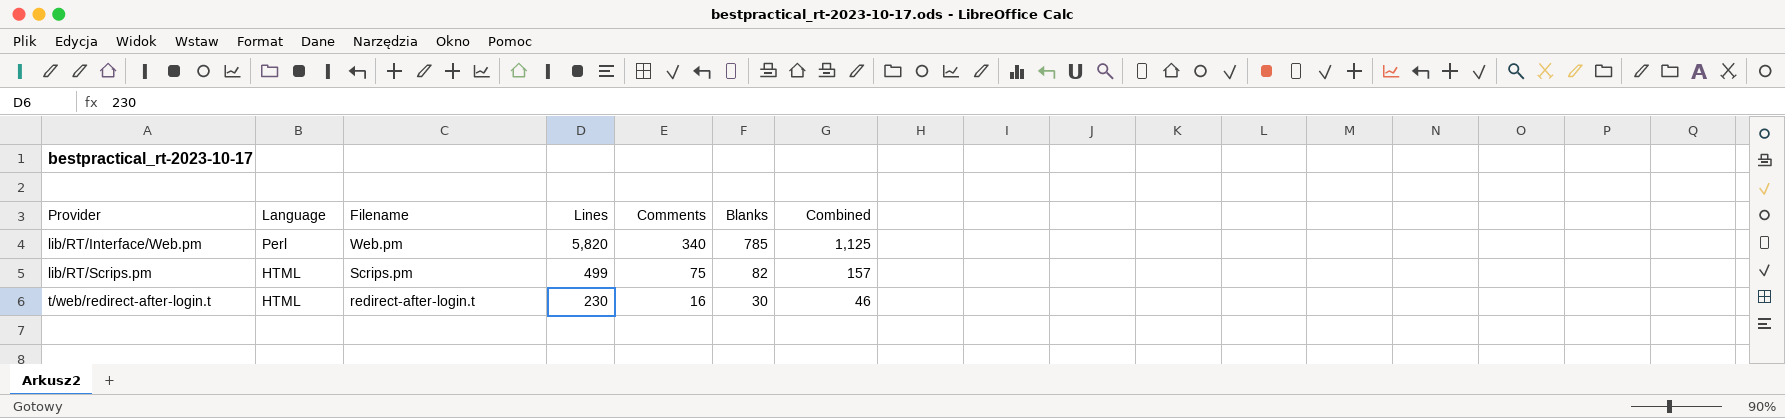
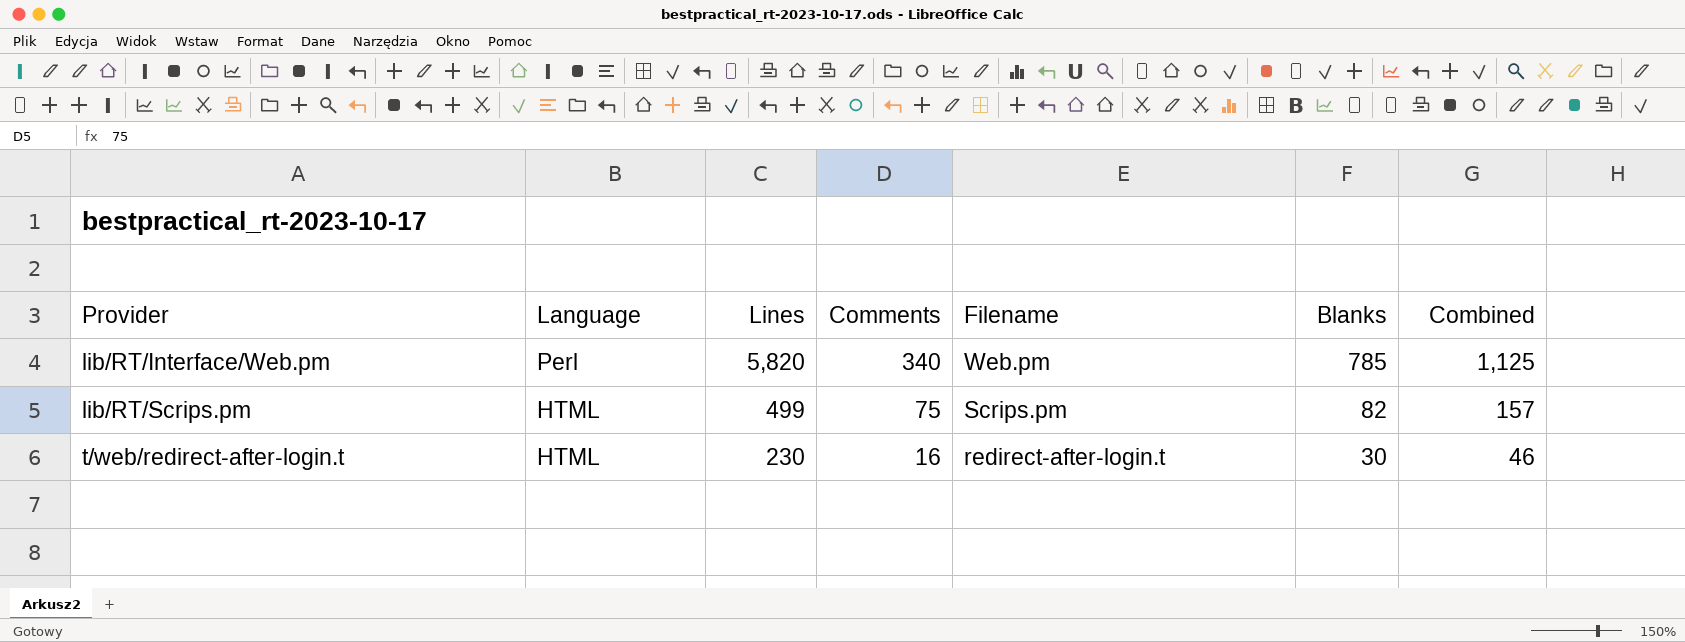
column Filename | position: 3 -> 5

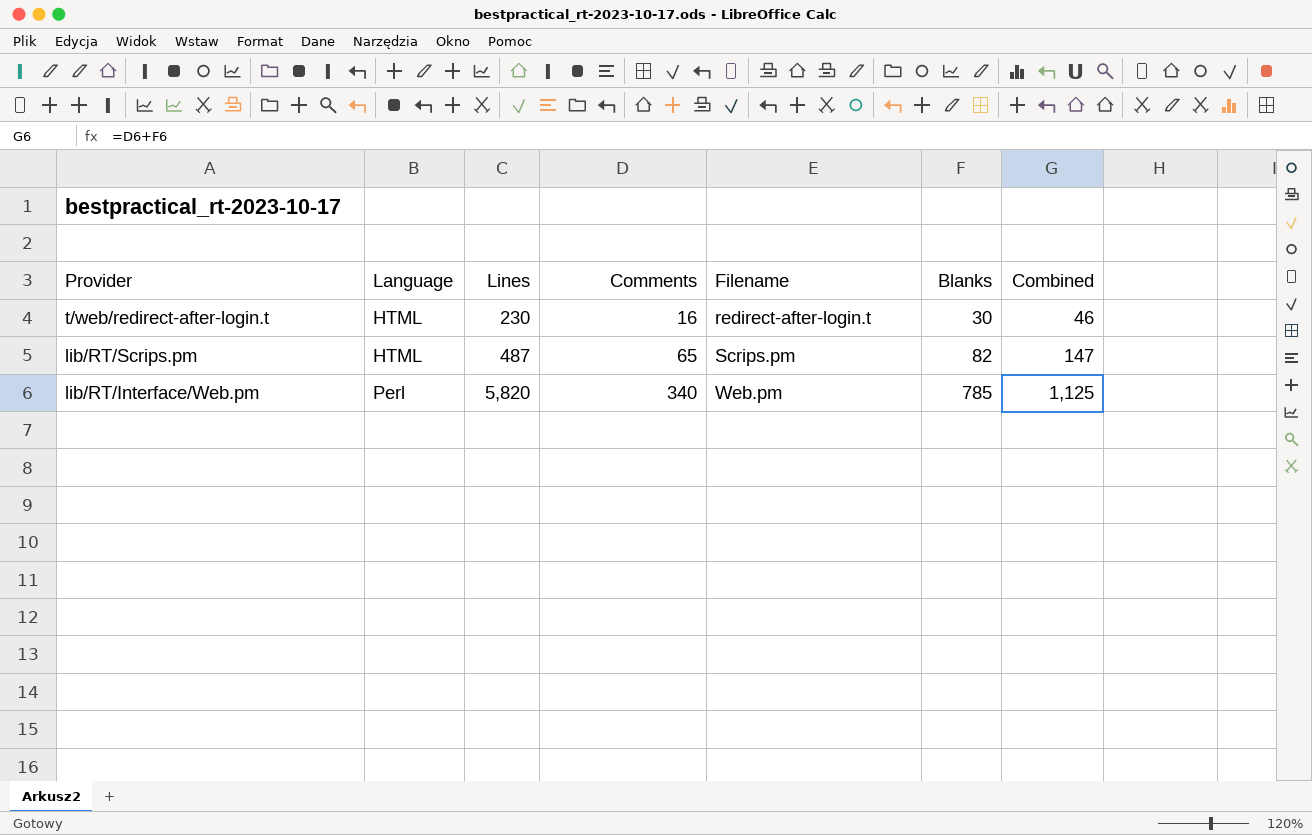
row order: Provider ascending -> Provider descending
lib/RT/Scrips.pm | Lines: 499 -> 487
lib/RT/Scrips.pm | Comments: 75 -> 65
lib/RT/Scrips.pm | Combined: 157 -> 147

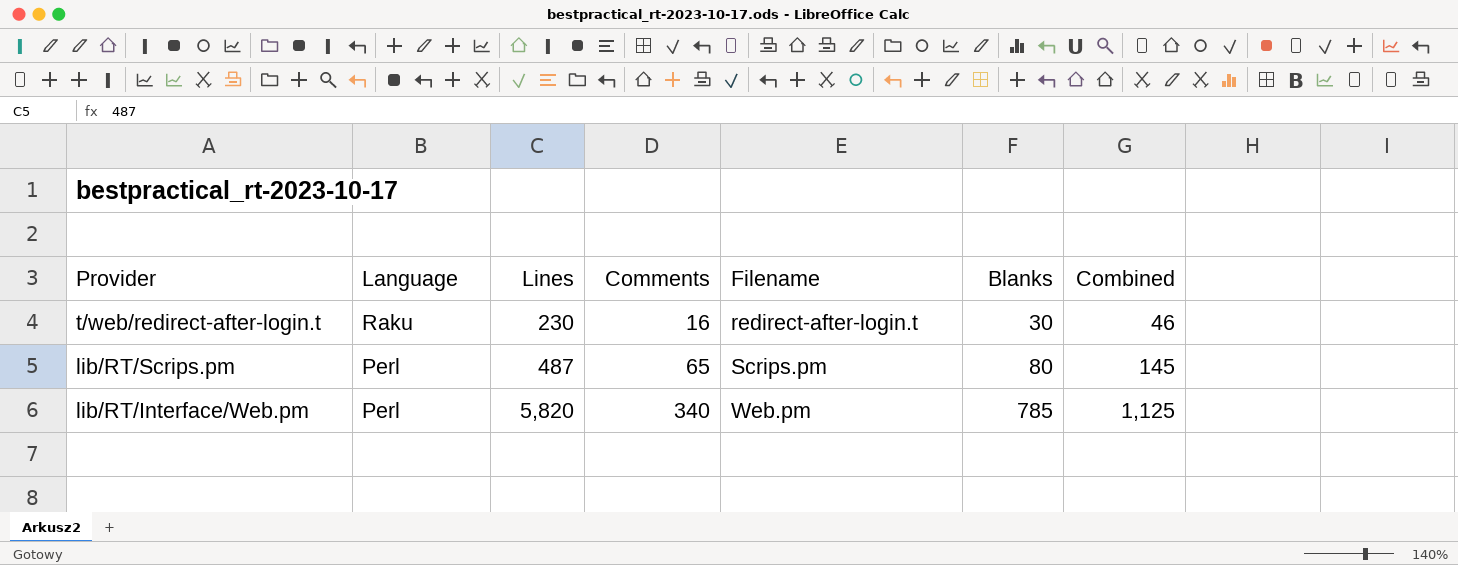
t/web/redirect-after-login.t | Language: HTML -> Raku
lib/RT/Scrips.pm | Language: HTML -> Perl
lib/RT/Scrips.pm | Blanks: 82 -> 80
lib/RT/Scrips.pm | Combined: 147 -> 145

